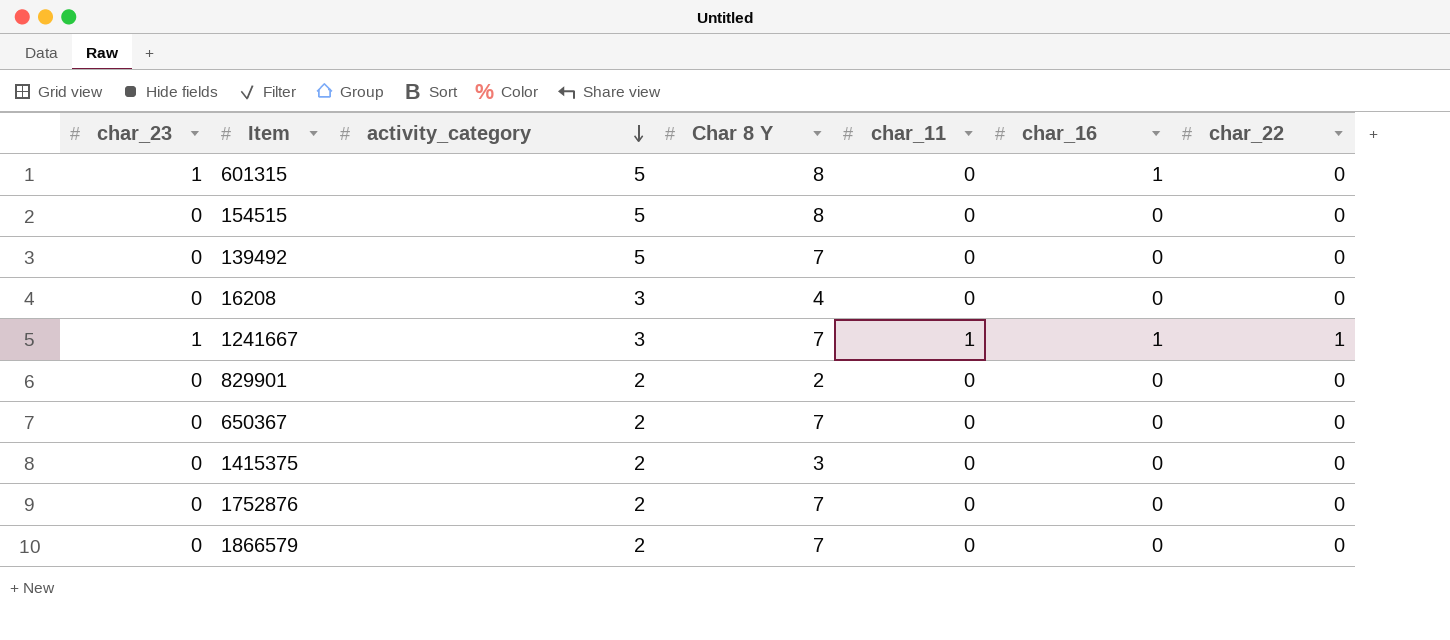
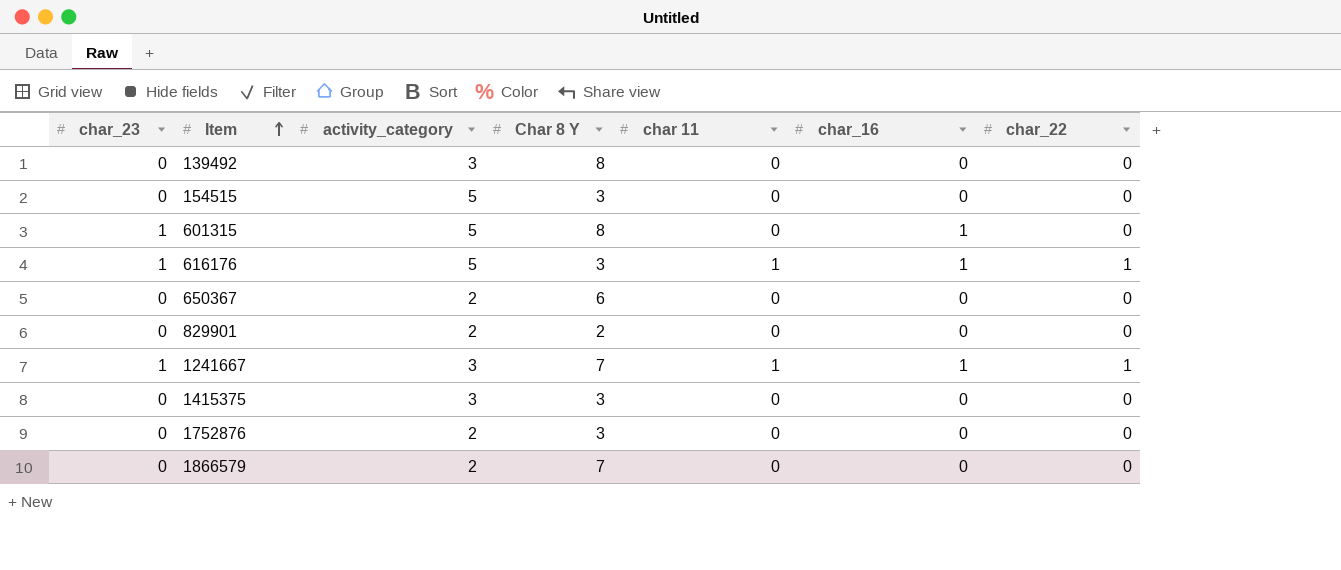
row order: activity_category descending -> Item ascending
column name: char_11 -> char 11
row 16208: 0 | 3 | 4 | 0 | 0 | 0 -> none
139492 | activity_category: 5 -> 3
139492 | Char 8 Y: 7 -> 8
154515 | Char 8 Y: 8 -> 3
row 616176: none -> 1 | 5 | 3 | 1 | 1 | 1
650367 | Char 8 Y: 7 -> 6
1415375 | activity_category: 2 -> 3
1752876 | Char 8 Y: 7 -> 3

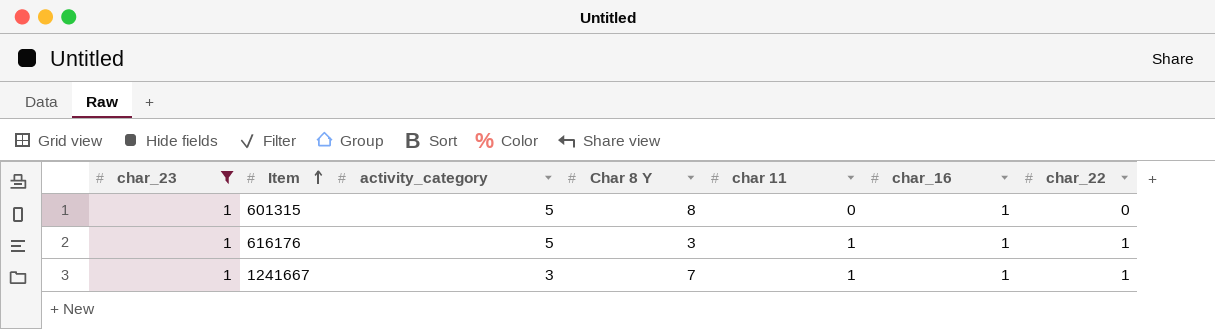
filter: none -> char_23 = 1

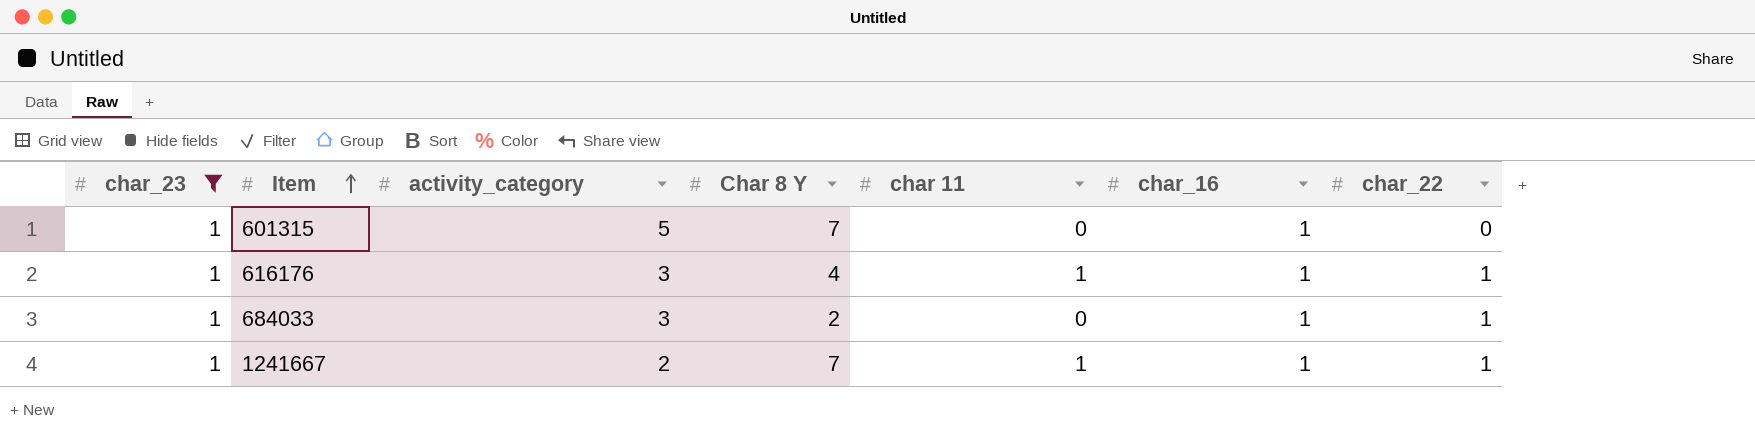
601315 | Char 8 Y: 8 -> 7
616176 | activity_category: 5 -> 3
616176 | Char 8 Y: 3 -> 4
row 684033: none -> 1 | 3 | 2 | 0 | 1 | 1
1241667 | activity_category: 3 -> 2

